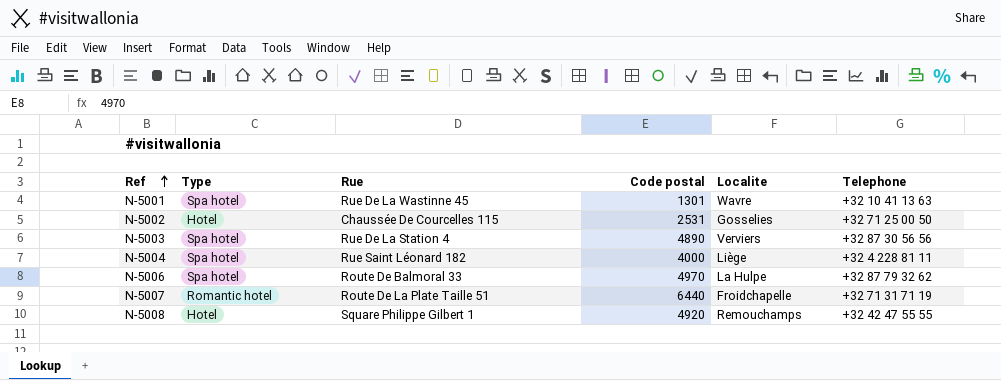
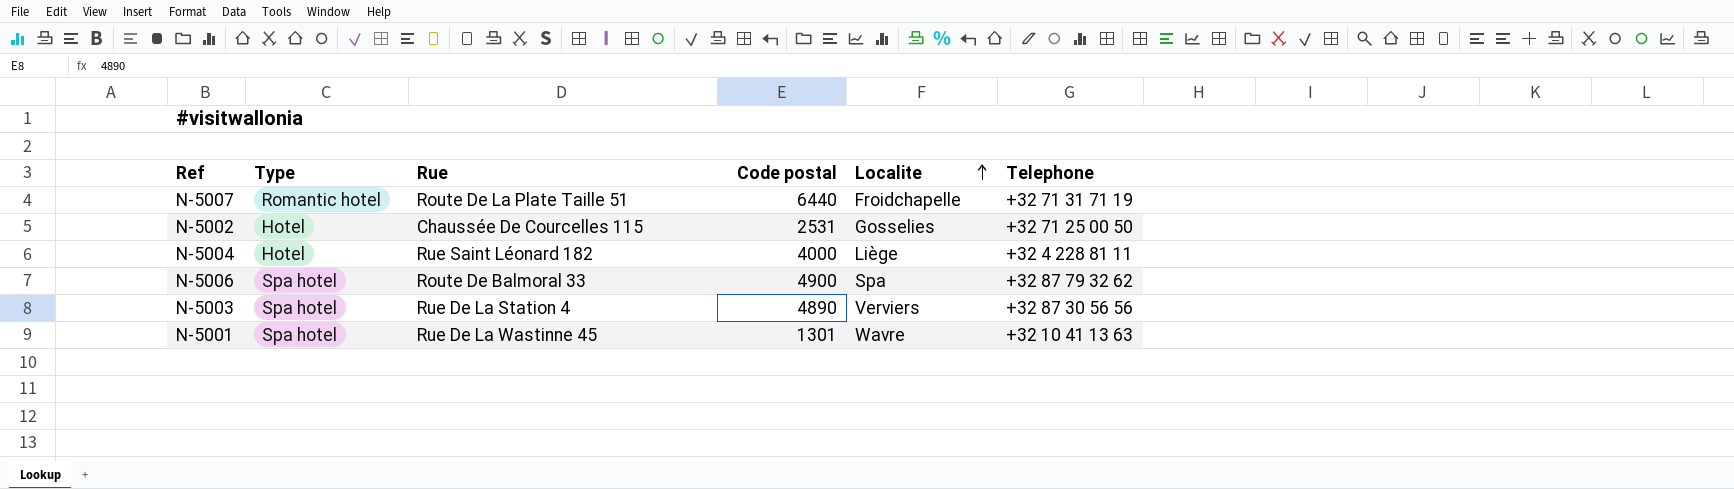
row order: Ref ascending -> Localite ascending
row N-5008: Hotel | Square Philippe Gilbert 1 | 4920 | Remouchamps | +32 42 47 55 55 -> none
N-5004 | Type: Spa hotel -> Hotel
N-5006 | Code postal: 4970 -> 4900
N-5006 | Localite: La Hulpe -> Spa

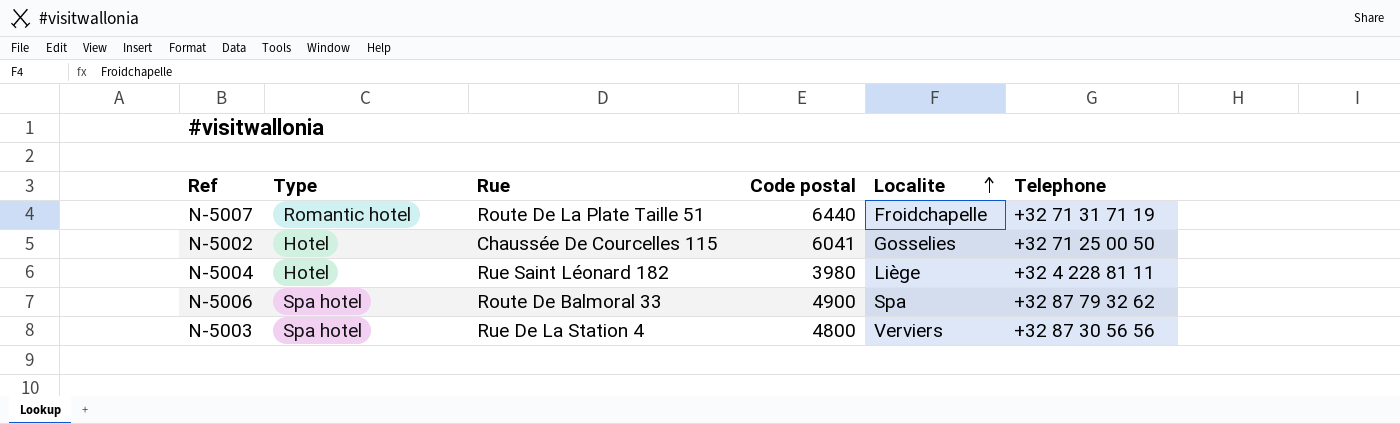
row N-5001: Spa hotel | Rue De La Wastinne 45 | 1301 | Wavre | +32 10 41 13 63 -> none
N-5002 | Code postal: 2531 -> 6041
N-5004 | Code postal: 4000 -> 3980
N-5003 | Code postal: 4890 -> 4800

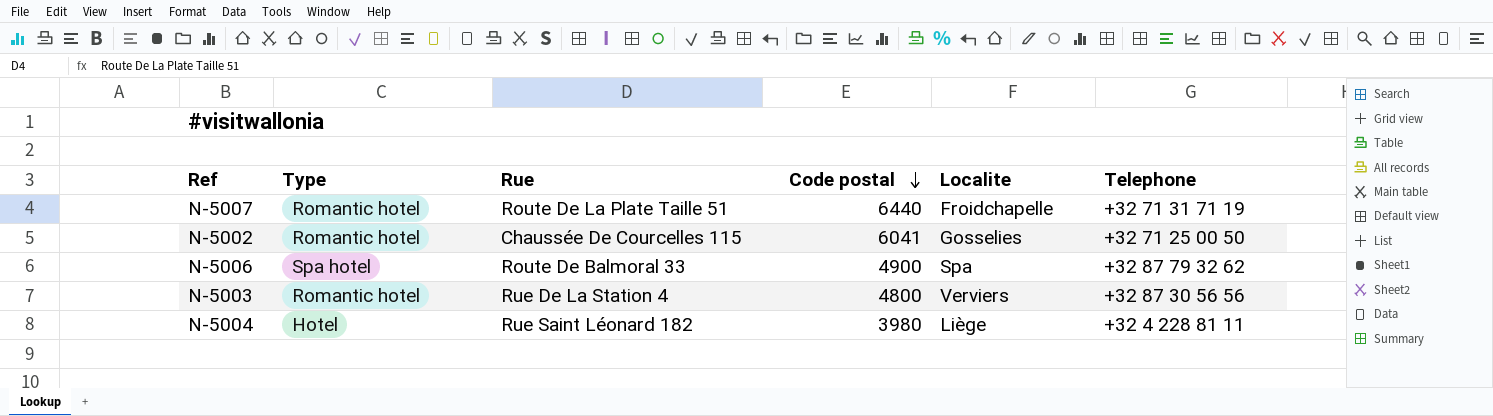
row order: Localite ascending -> Code postal descending
N-5002 | Type: Hotel -> Romantic hotel
N-5003 | Type: Spa hotel -> Romantic hotel

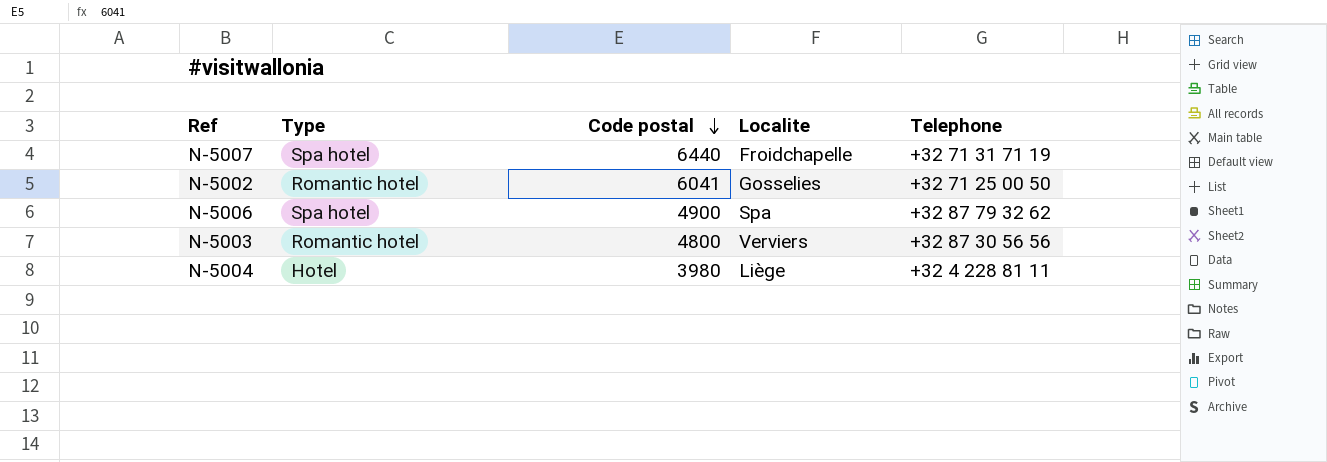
column Rue | position: 3 -> none
N-5007 | Type: Romantic hotel -> Spa hotel

